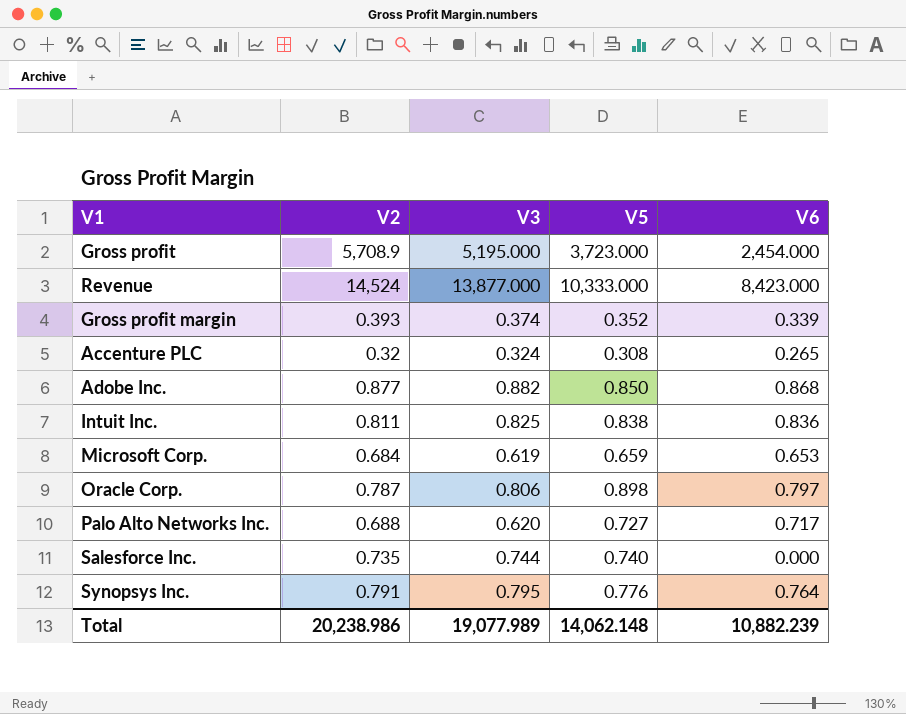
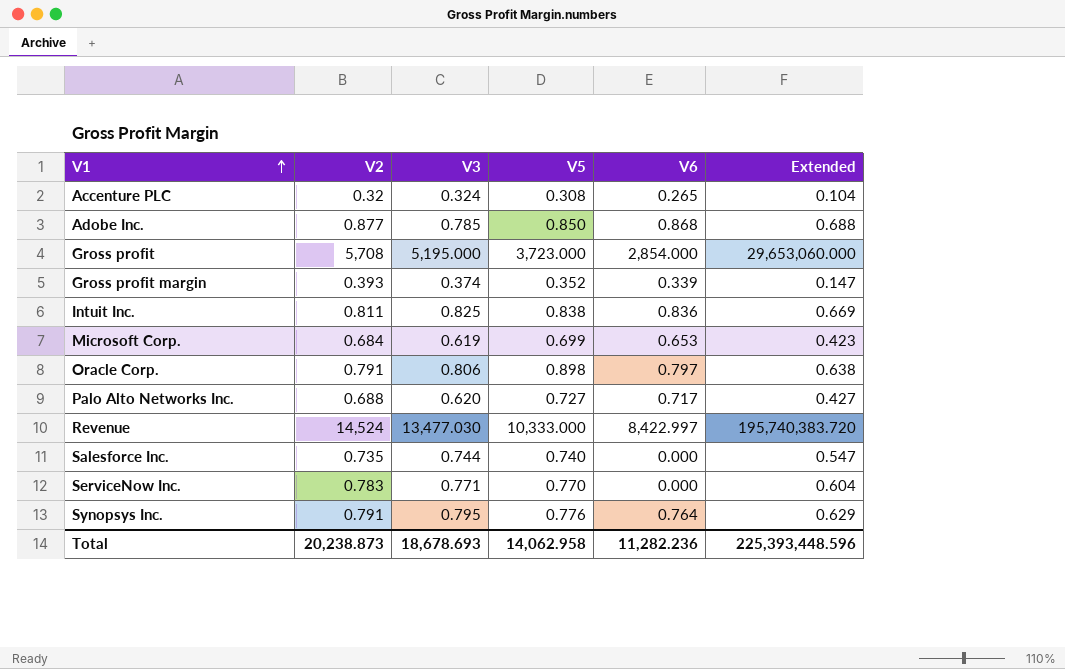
row order: none -> V1 ascending
column Extended | formula: none -> [V2] * [V3]
Adobe Inc. | V3: 0.882 -> 0.785
Gross profit | V2: 5,708.9 -> 5,708
Gross profit | V6: 2,454.000 -> 2,854.000
Microsoft Corp. | V5: 0.659 -> 0.699
Oracle Corp. | V2: 0.787 -> 0.791
Revenue | V3: 13,877.000 -> 13,477.030
Revenue | V6: 8,423.000 -> 8,422.997
row ServiceNow Inc.: none -> 0.783 | 0.771 | 0.770 | 0.000 | 0.604
Total | V2: 20,238.986 -> 20,238.873
Total | V3: 19,077.989 -> 18,678.693
Total | V5: 14,062.148 -> 14,062.958
Total | V6: 10,882.239 -> 11,282.236

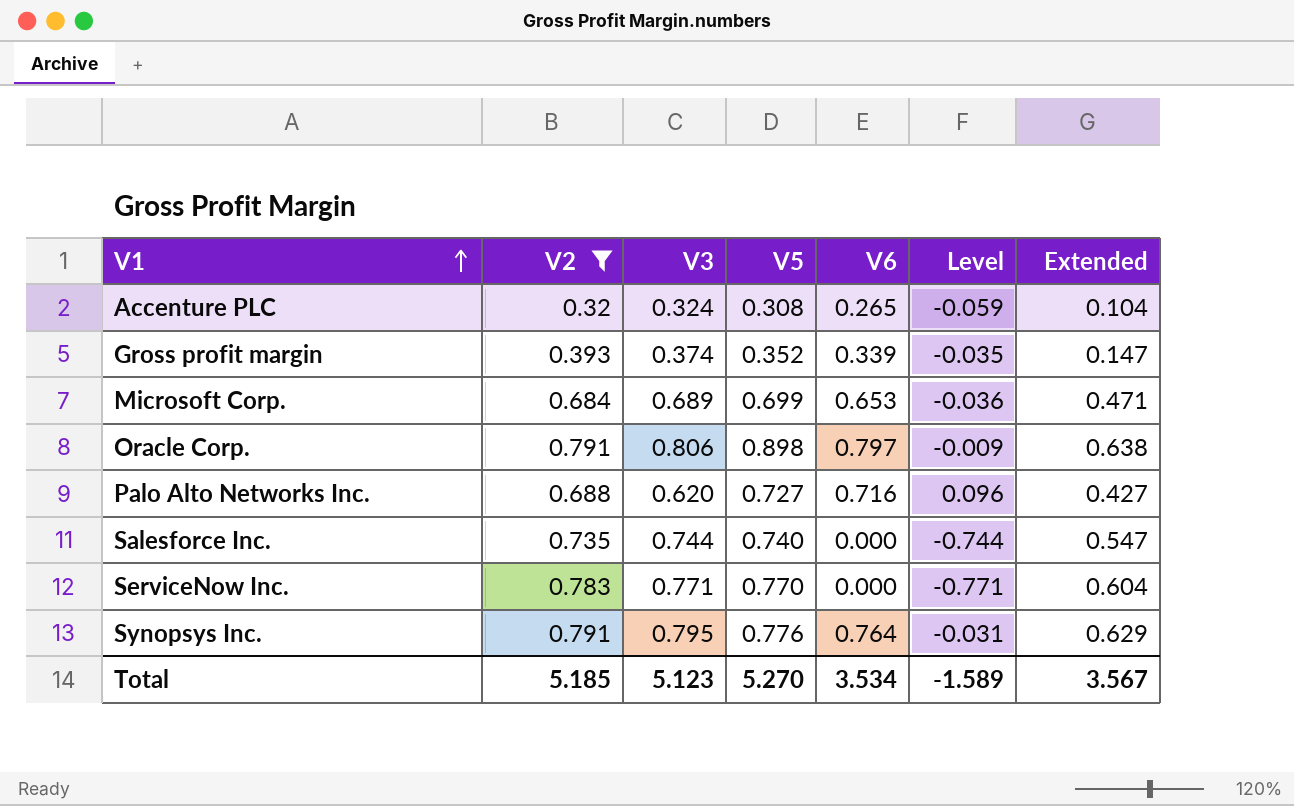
filter: none -> V2 <= 0.791
column Level | formula: none -> [V6] - [V3]
Microsoft Corp. | V3: 0.619 -> 0.689
Microsoft Corp. | Extended: 0.423 -> 0.471
Palo Alto Networks Inc. | V6: 0.717 -> 0.716
Total | V2: 20,238.873 -> 5.185
Total | V3: 18,678.693 -> 5.123
Total | V5: 14,062.958 -> 5.270
Total | V6: 11,282.236 -> 3.534
Total | Extended: 225,393,448.596 -> 3.567

